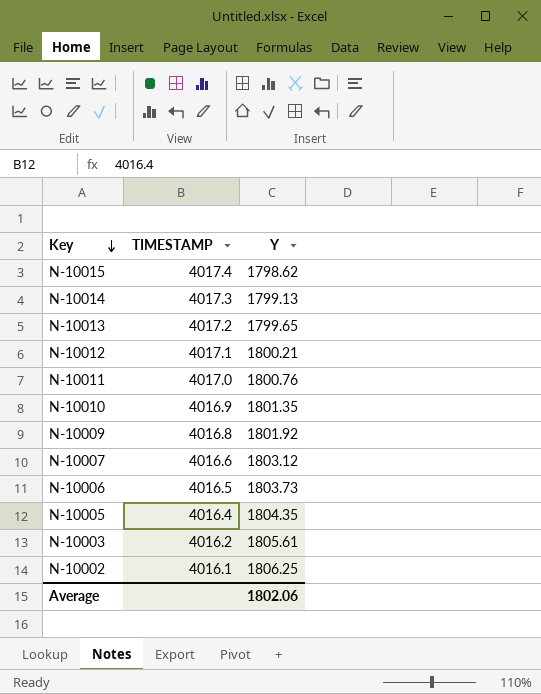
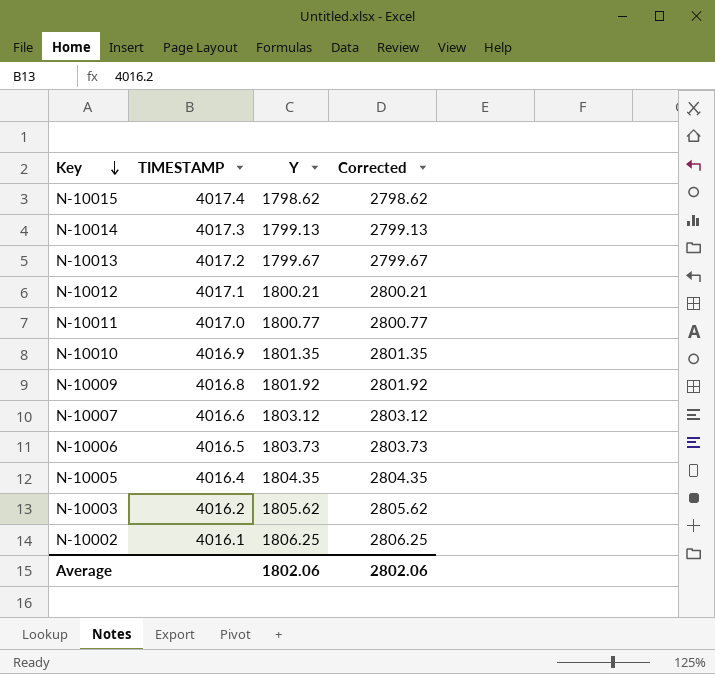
column Corrected | formula: none -> [Y] + 1000
N-10013 | Y: 1799.65 -> 1799.67
N-10011 | Y: 1800.76 -> 1800.77
N-10003 | Y: 1805.61 -> 1805.62

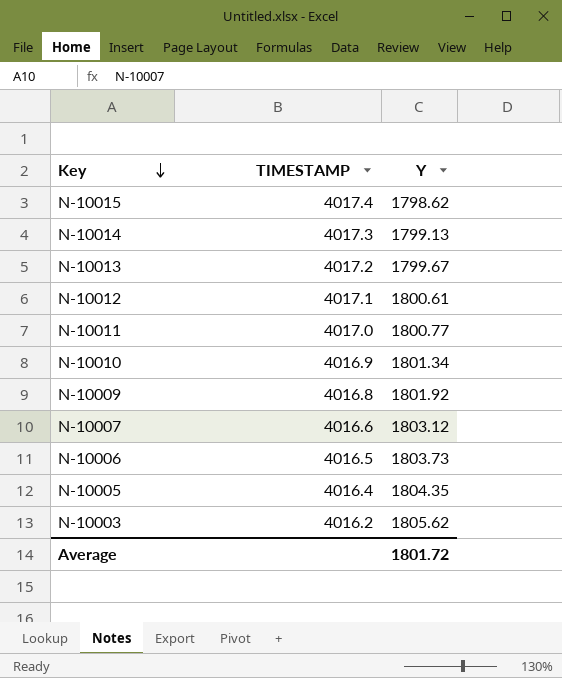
column Corrected | formula: [Y] + 1000 -> none
row N-10002: 4016.1 | 1806.25 | 2806.25 -> none
N-10012 | Y: 1800.21 -> 1800.61
N-10010 | Y: 1801.35 -> 1801.34
Average | Y: 1802.06 -> 1801.72

